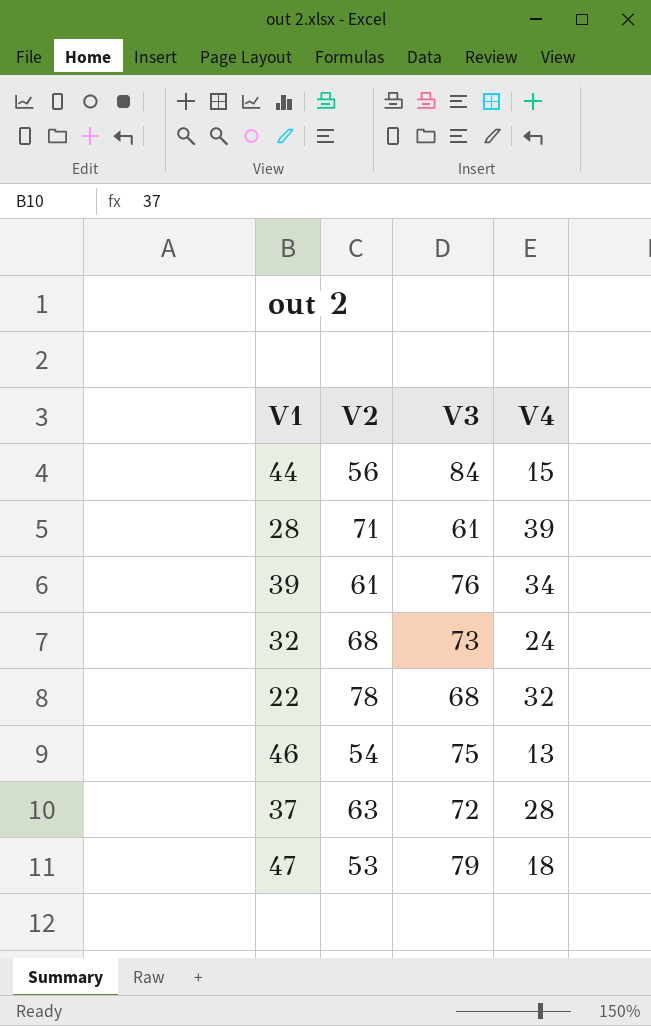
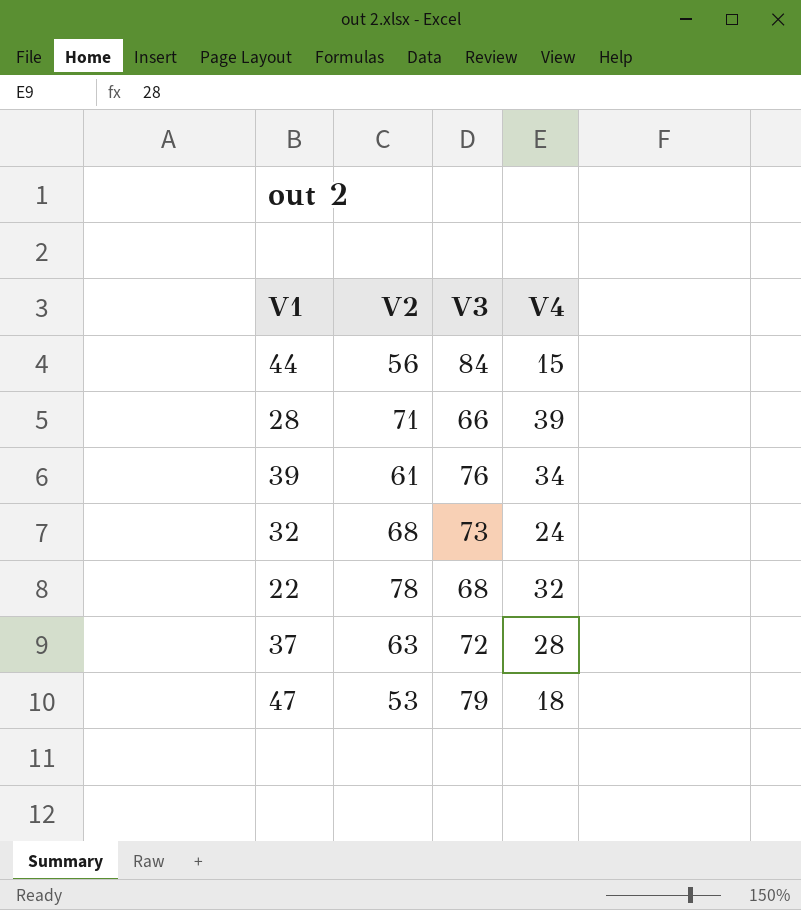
row 46: 54 | 75 | 13 -> none
28 | V3: 61 -> 66

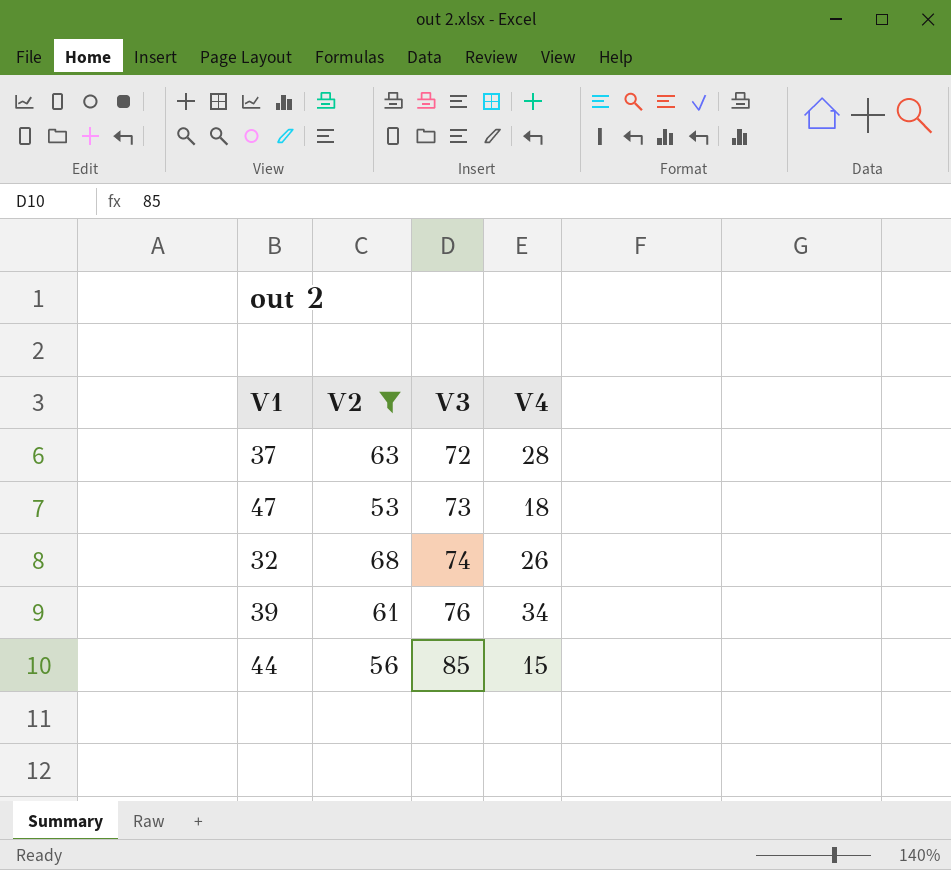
filter: none -> V2 <= 68
row order: none -> V3 ascending
47 | V3: 79 -> 73
32 | V3: 73 -> 74
32 | V4: 24 -> 26
44 | V3: 84 -> 85

